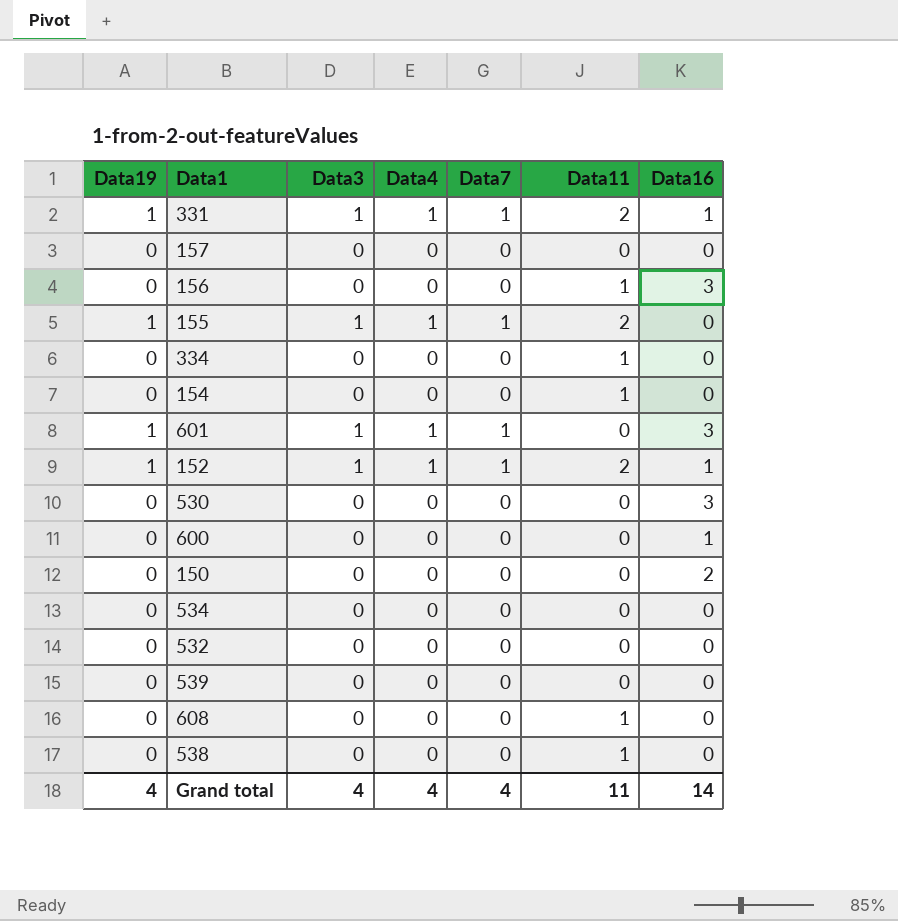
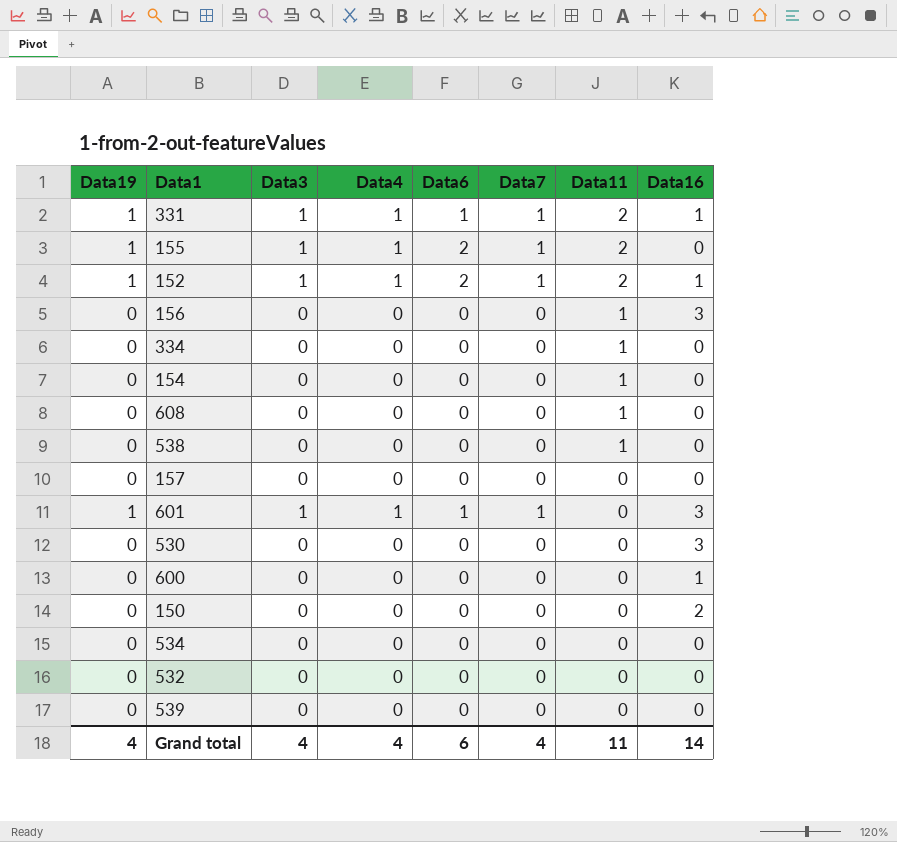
row order: none -> Data11 descending
column Data6 | position: none -> 5

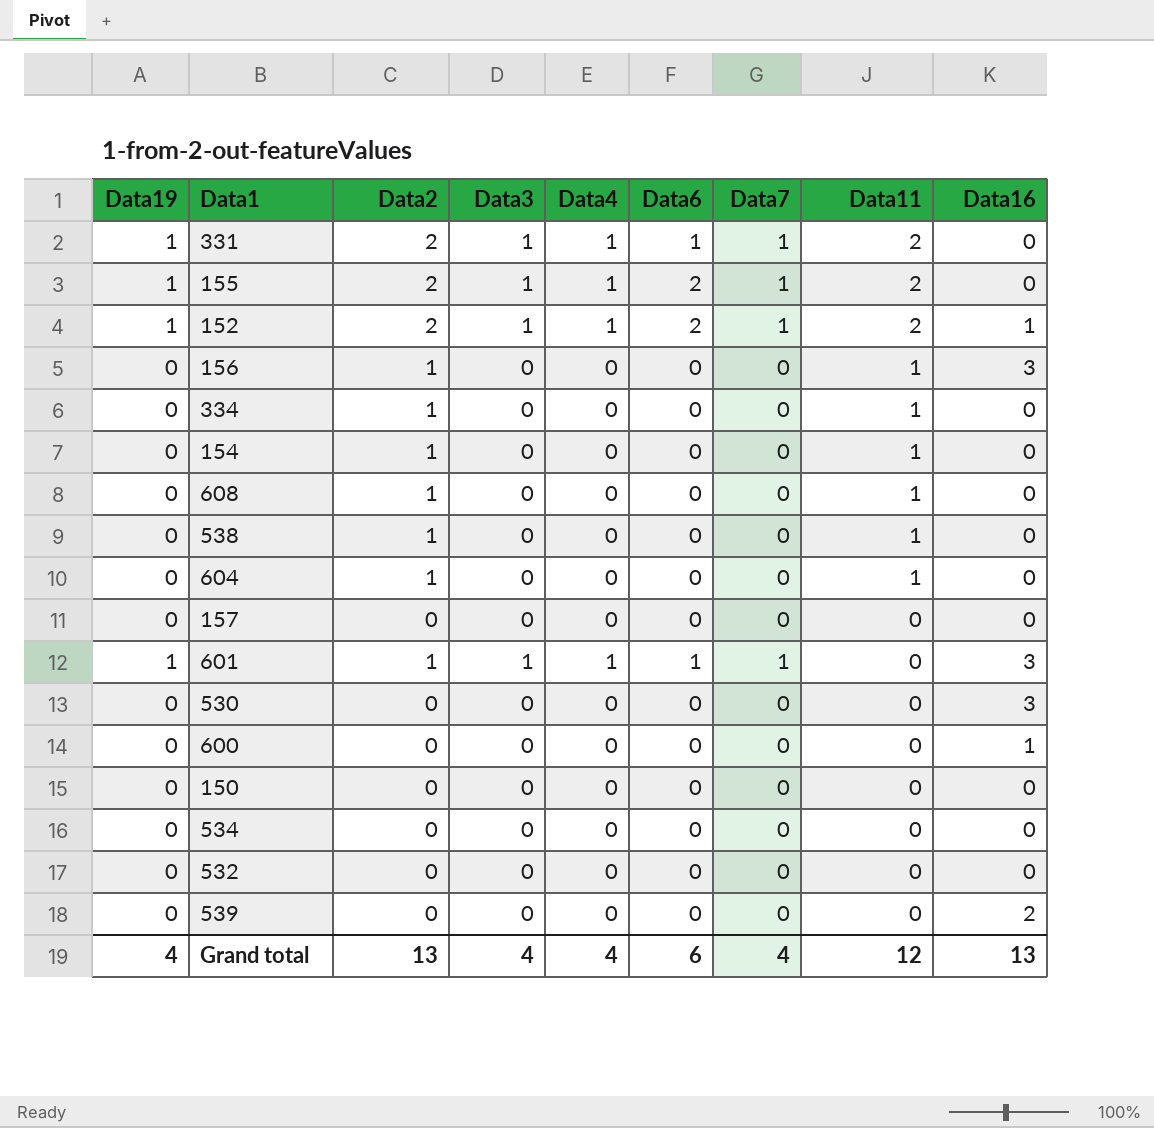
column Data2 | position: none -> 3
331 | Data16: 1 -> 0
row 604: none -> 0 | 1 | 0 | 0 | 0 | 0 | 1 | 0
150 | Data16: 2 -> 0
539 | Data16: 0 -> 2
Grand total | Data11: 11 -> 12
Grand total | Data16: 14 -> 13

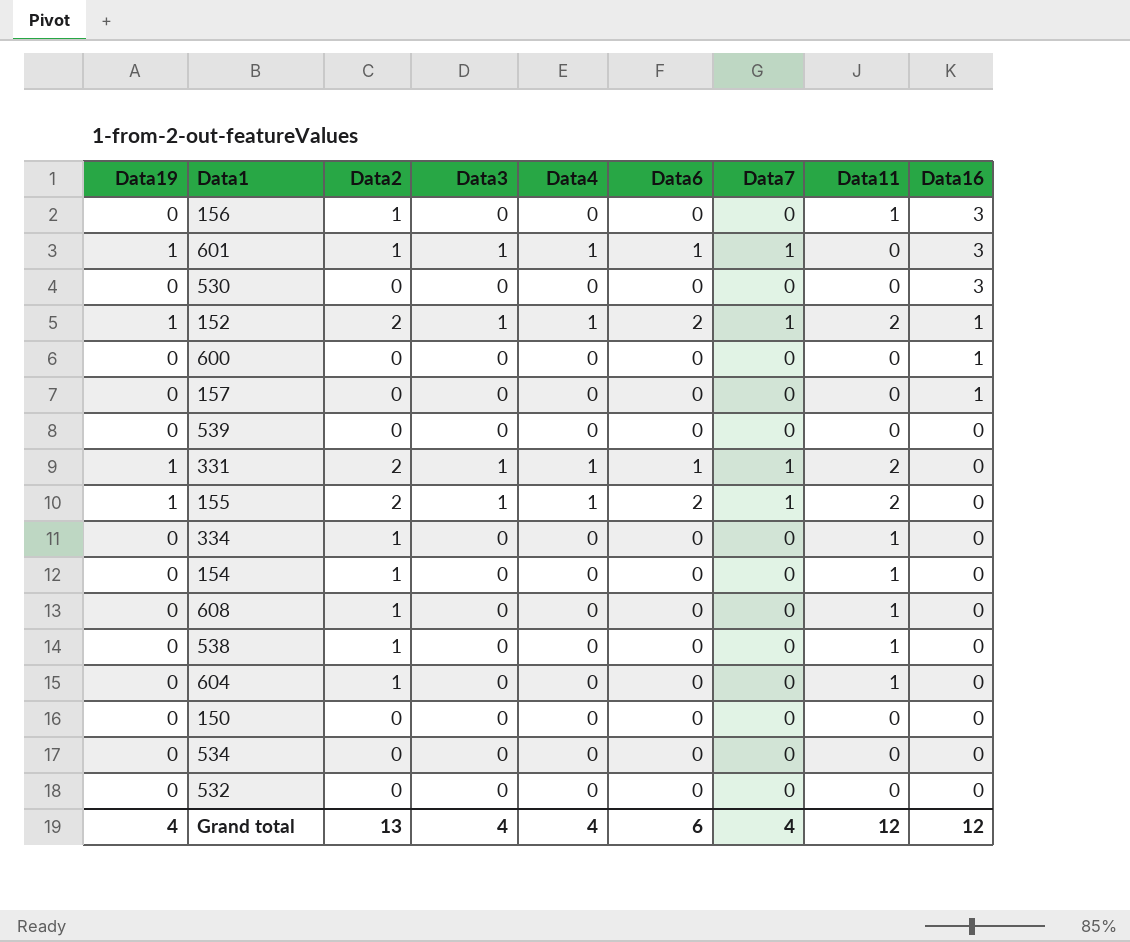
row order: Data11 descending -> Data16 descending
157 | Data16: 0 -> 1
539 | Data16: 2 -> 0
Grand total | Data16: 13 -> 12

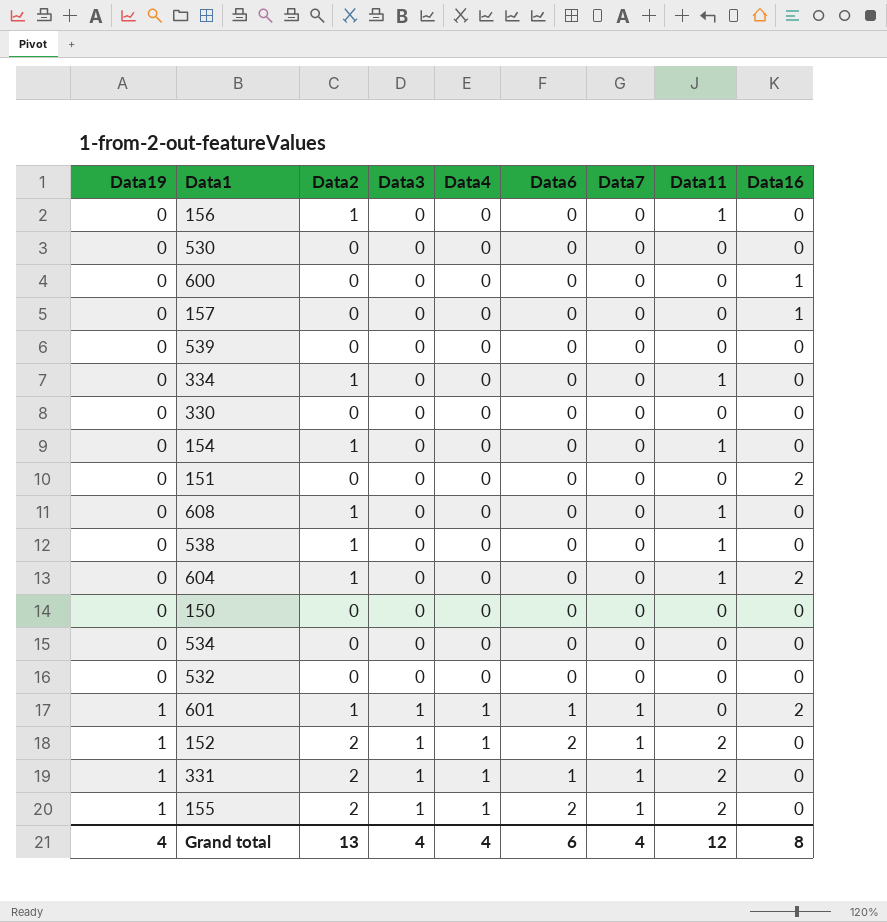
row order: Data16 descending -> Data19 ascending
156 | Data16: 3 -> 0
530 | Data16: 3 -> 0
row 330: none -> 0 | 0 | 0 | 0 | 0 | 0 | 0 | 0
row 151: none -> 0 | 0 | 0 | 0 | 0 | 0 | 0 | 2
604 | Data16: 0 -> 2
601 | Data16: 3 -> 2
152 | Data16: 1 -> 0
Grand total | Data16: 12 -> 8

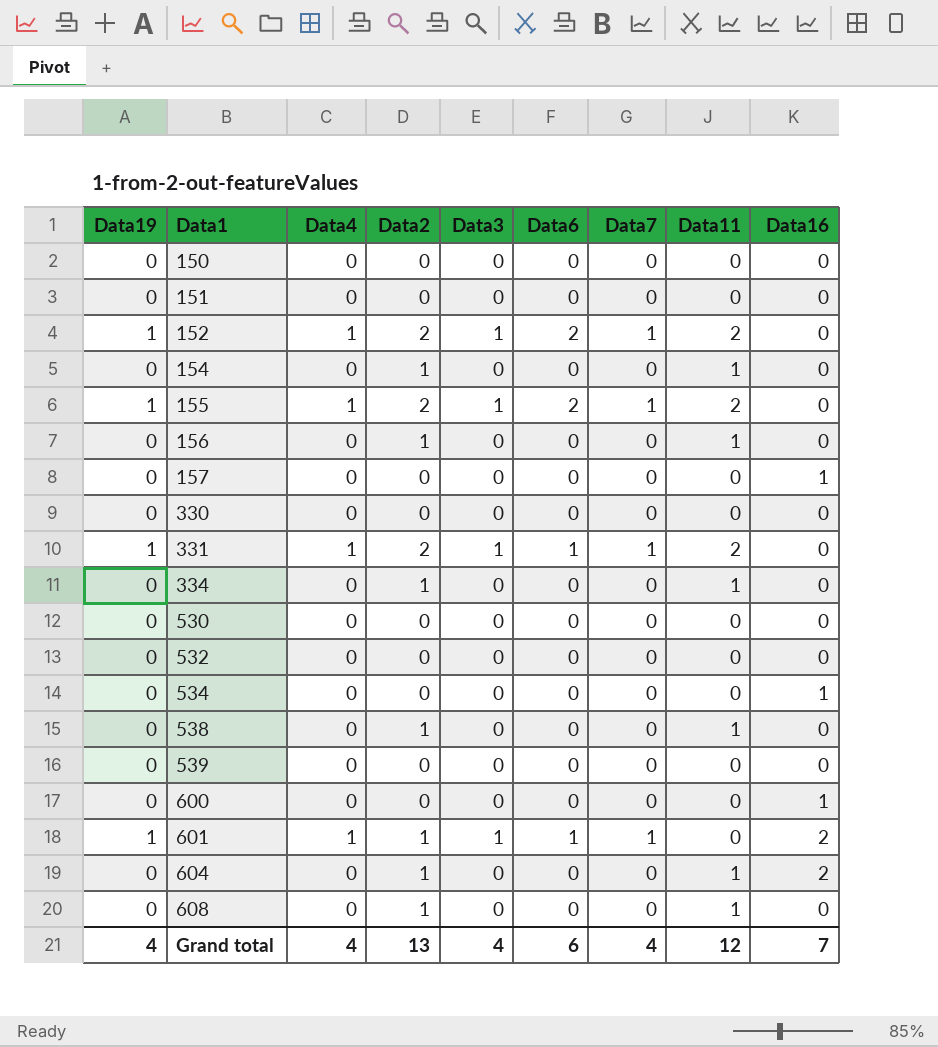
row order: Data19 ascending -> Data1 ascending
column Data4 | position: 5 -> 3
151 | Data16: 2 -> 0
534 | Data16: 0 -> 1
Grand total | Data16: 8 -> 7

